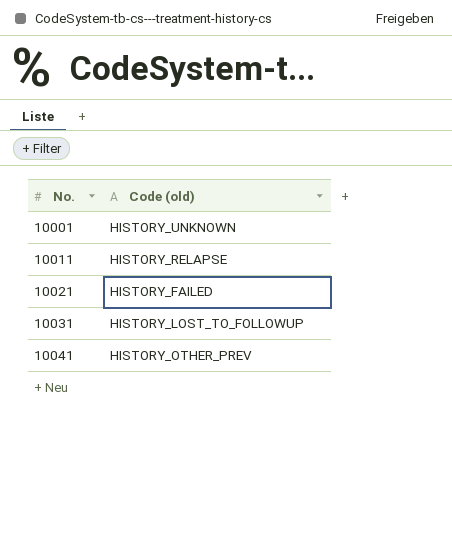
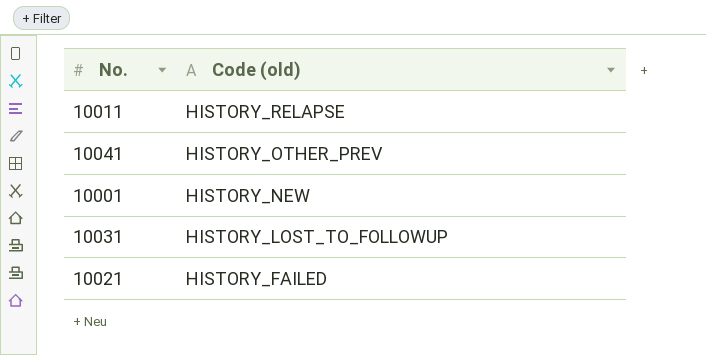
row order: No. ascending -> Code (old) descending
10001 | Code (old): HISTORY_UNKNOWN -> HISTORY_NEW

